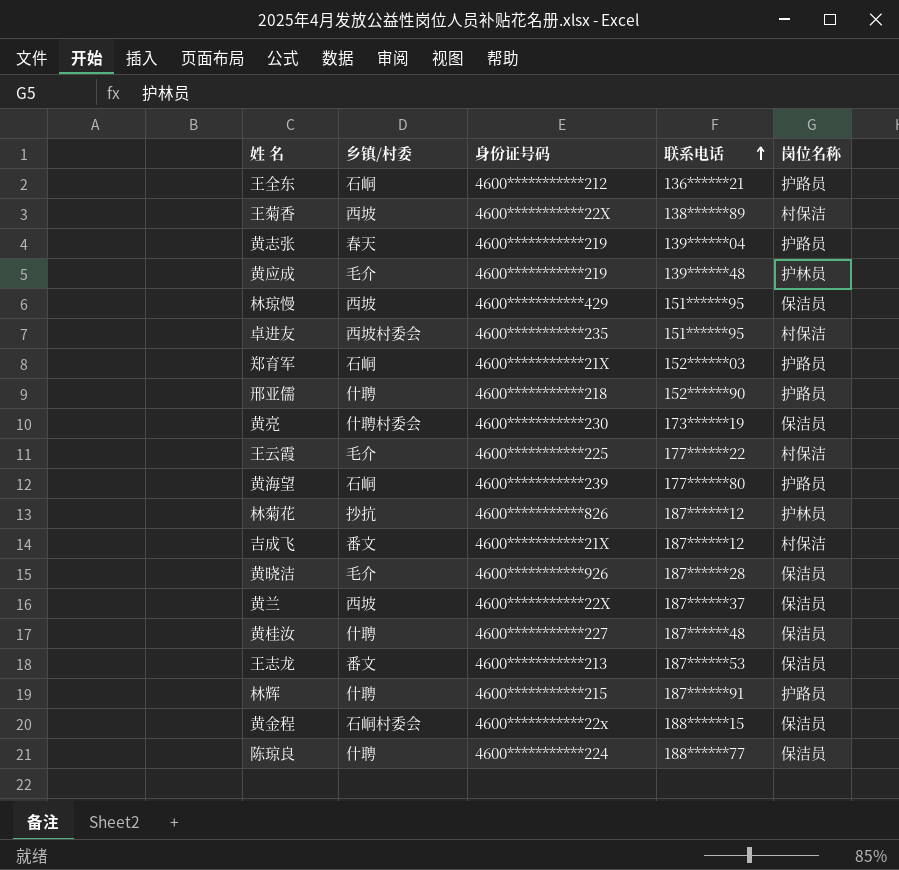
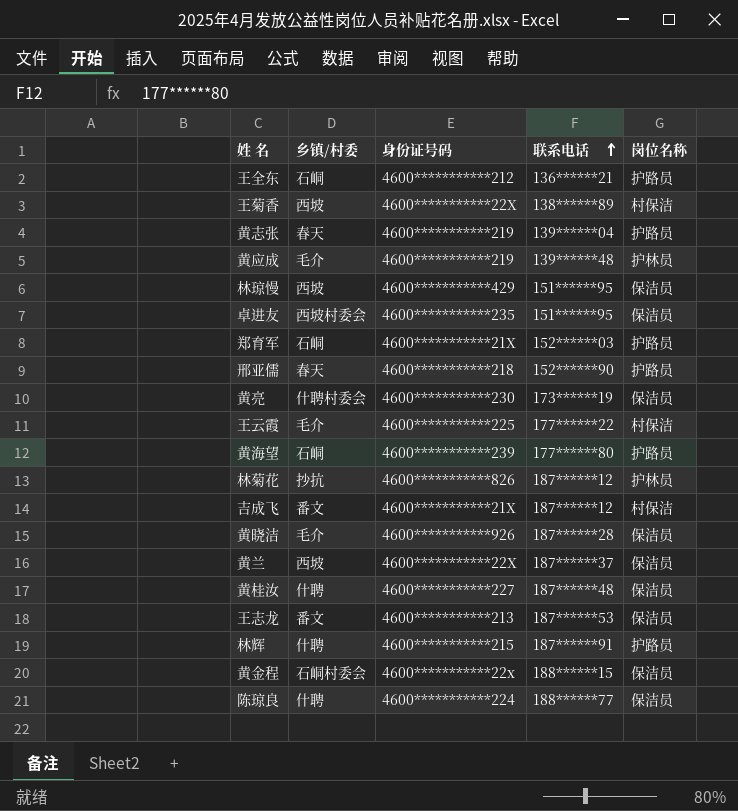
卓进友 | 岗位名称: 村保洁 -> 保洁员
邢亚儒 | 乡镇/村委: 什聘 -> 春天

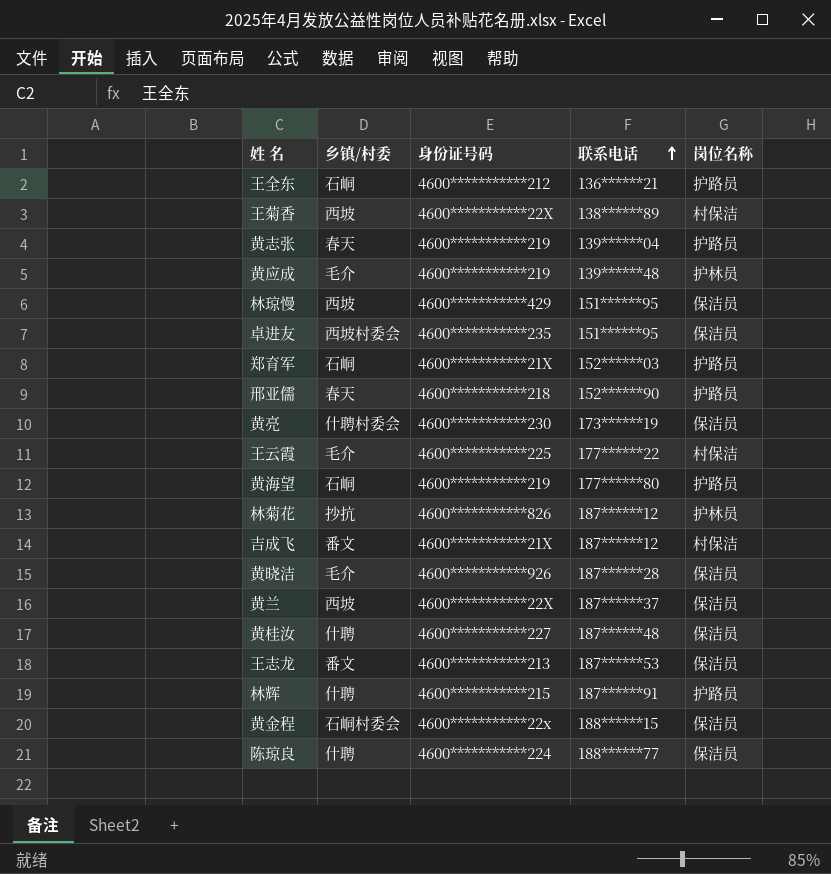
黄海望 | 身份证号码: 4600***********239 -> 4600***********219

